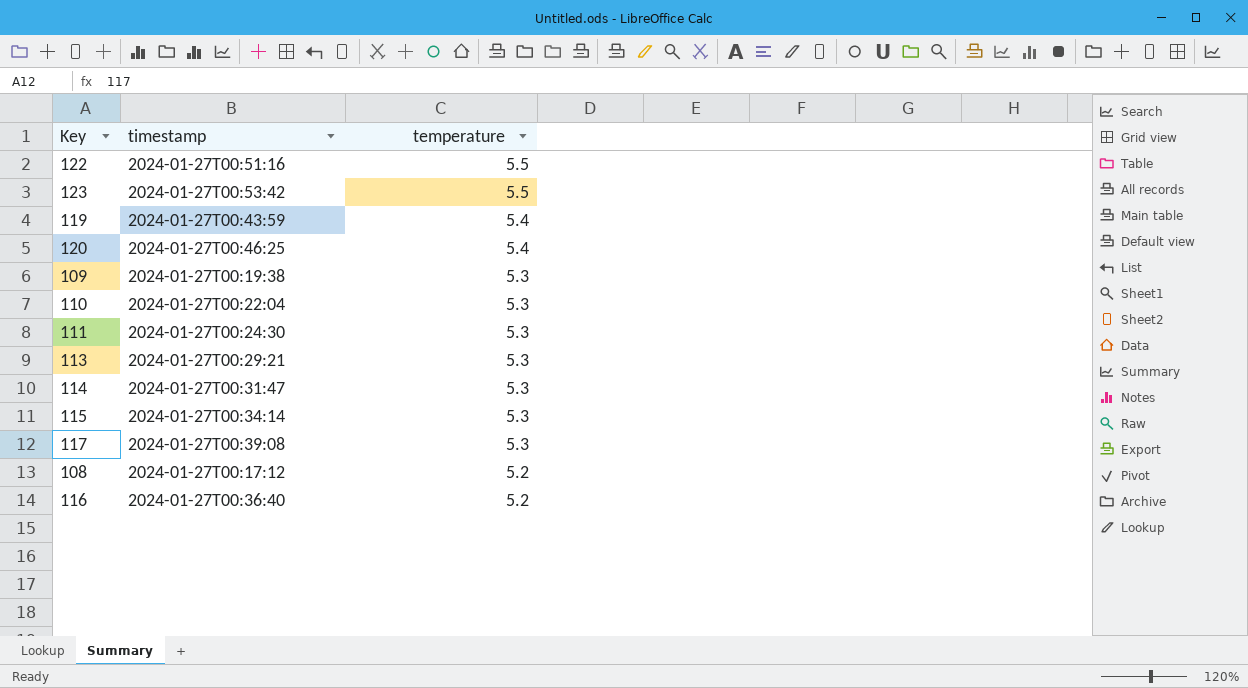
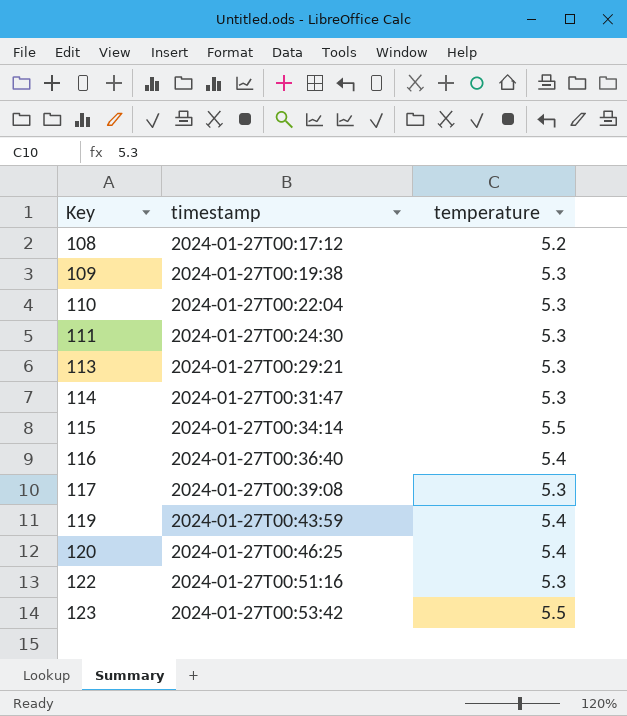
row order: temperature descending -> Key ascending
115 | temperature: 5.3 -> 5.5
116 | temperature: 5.2 -> 5.4
122 | temperature: 5.5 -> 5.3

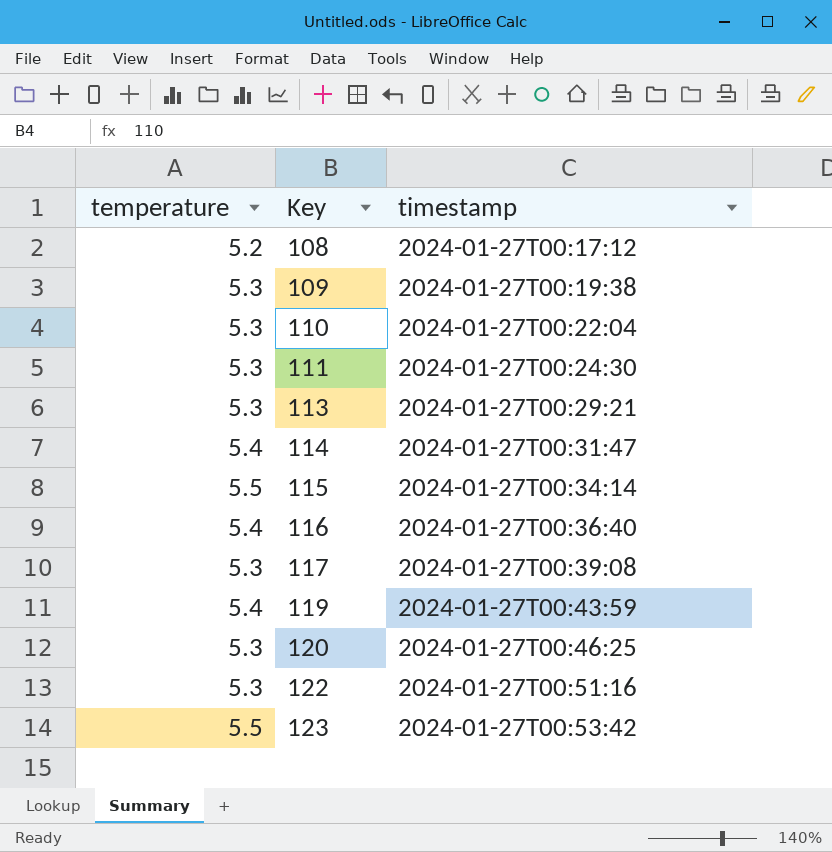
column temperature | position: 3 -> 1
114 | temperature: 5.3 -> 5.4
120 | temperature: 5.4 -> 5.3

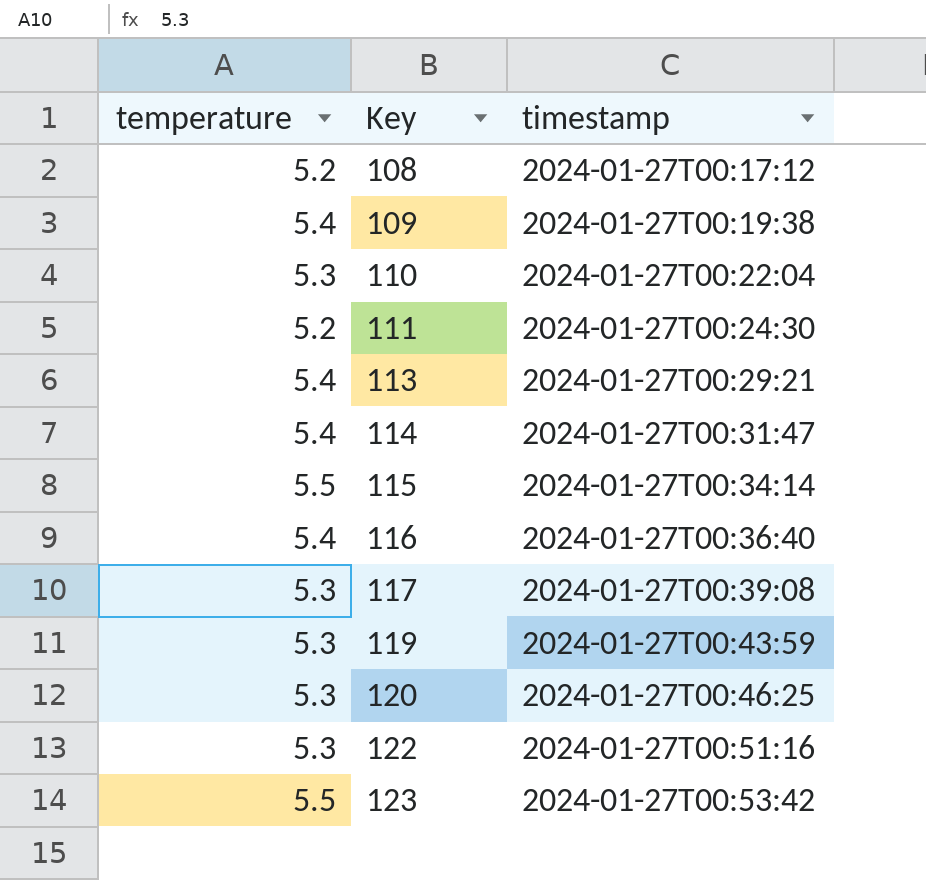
109 | temperature: 5.3 -> 5.4
111 | temperature: 5.3 -> 5.2
113 | temperature: 5.3 -> 5.4
119 | temperature: 5.4 -> 5.3

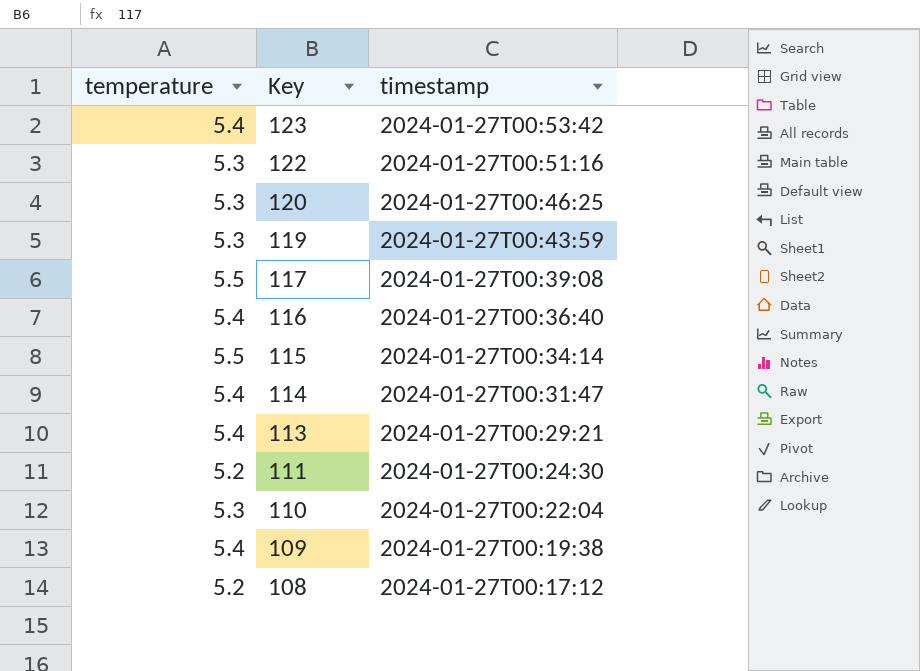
row order: Key ascending -> Key descending
123 | temperature: 5.5 -> 5.4
117 | temperature: 5.3 -> 5.5

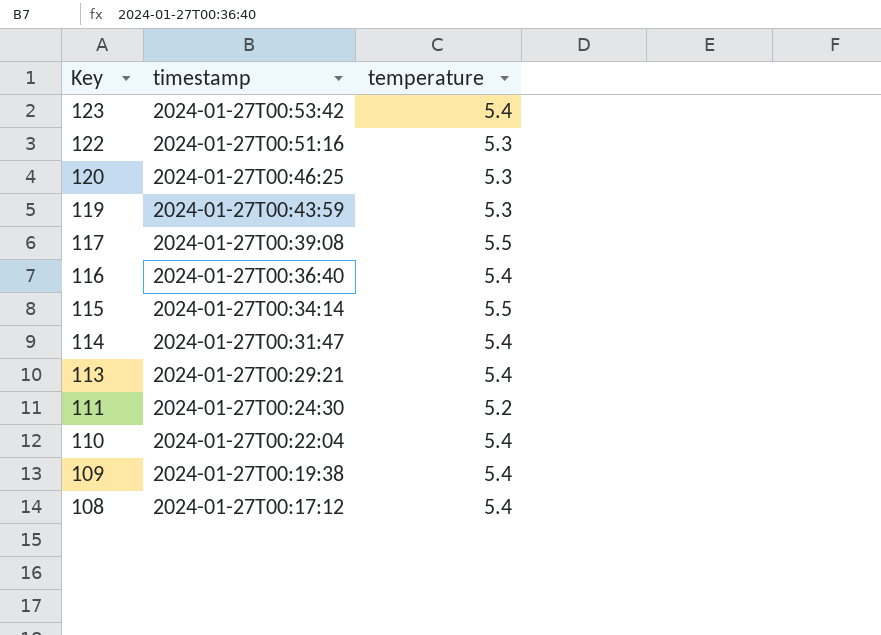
column temperature | position: 1 -> 3
110 | temperature: 5.3 -> 5.4
108 | temperature: 5.2 -> 5.4

